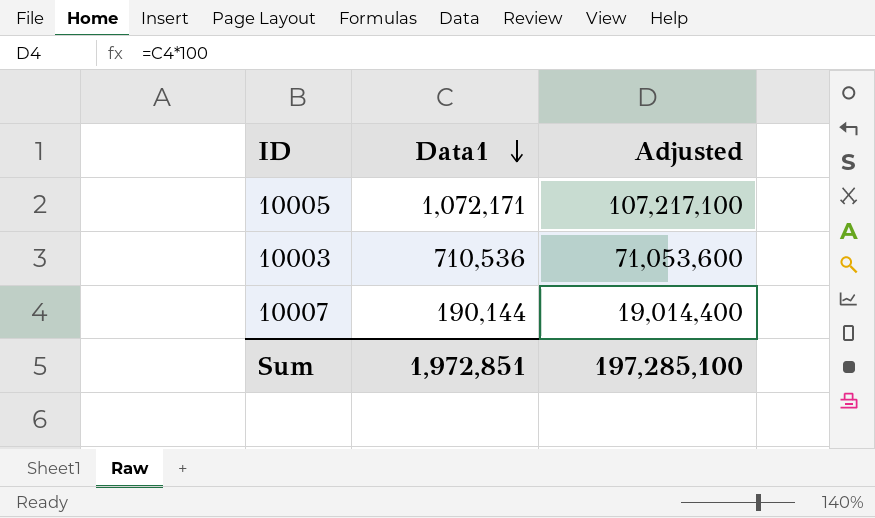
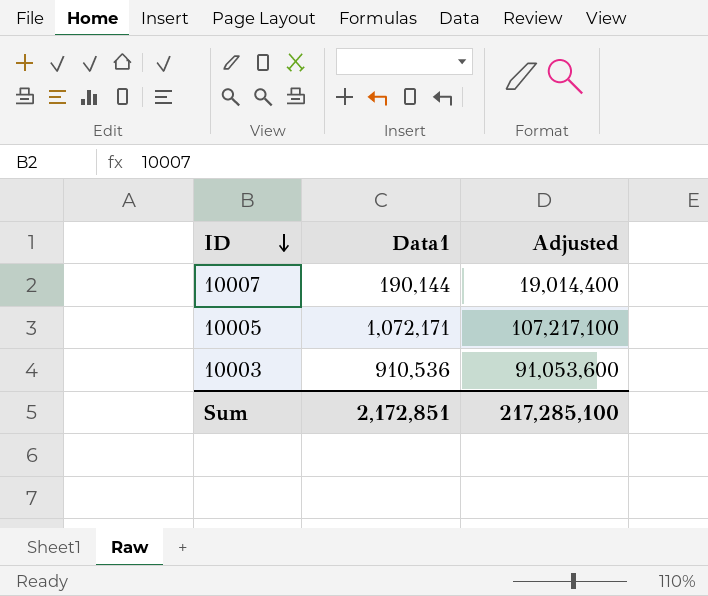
row order: Data1 descending -> ID descending
10003 | Data1: 710,536 -> 910,536
10003 | Adjusted: 71,053,600 -> 91,053,600
Sum | Data1: 1,972,851 -> 2,172,851
Sum | Adjusted: 197,285,100 -> 217,285,100

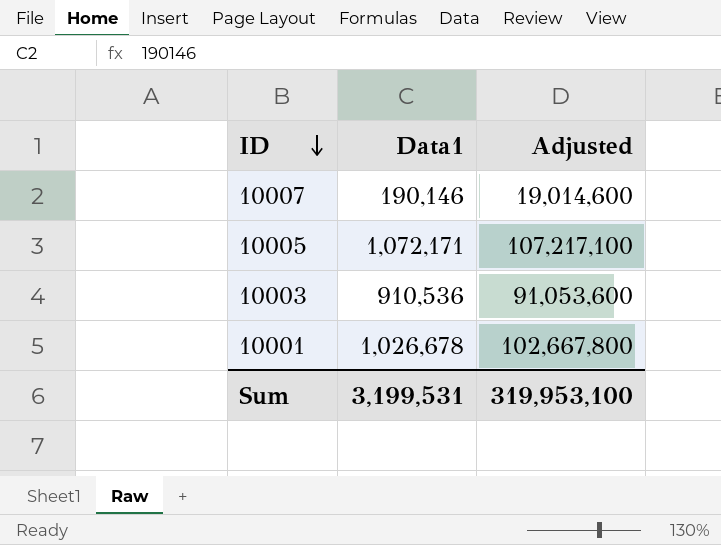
10007 | Data1: 190,144 -> 190,146
10007 | Adjusted: 19,014,400 -> 19,014,600
row 10001: none -> 1,026,678 | 102,667,800
Sum | Data1: 2,172,851 -> 3,199,531
Sum | Adjusted: 217,285,100 -> 319,953,100

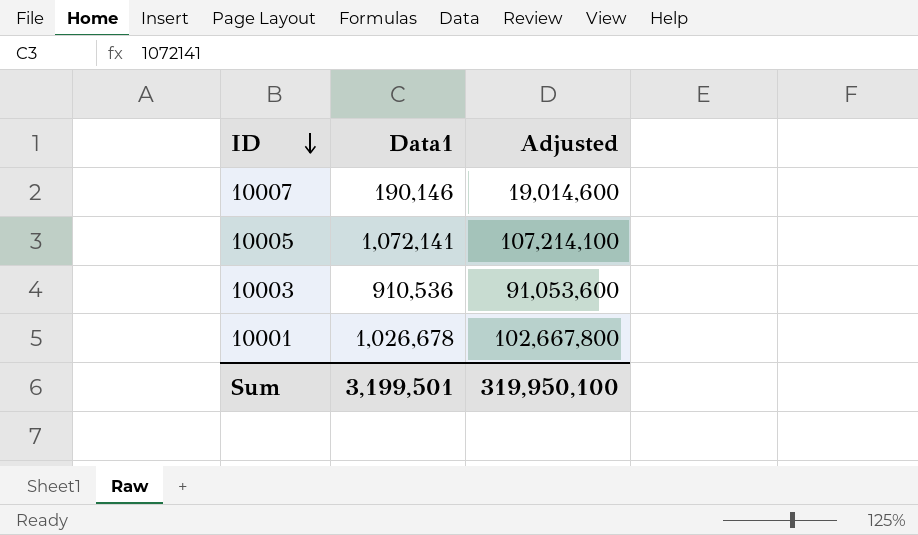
10005 | Data1: 1,072,171 -> 1,072,141
10005 | Adjusted: 107,217,100 -> 107,214,100
Sum | Data1: 3,199,531 -> 3,199,501
Sum | Adjusted: 319,953,100 -> 319,950,100

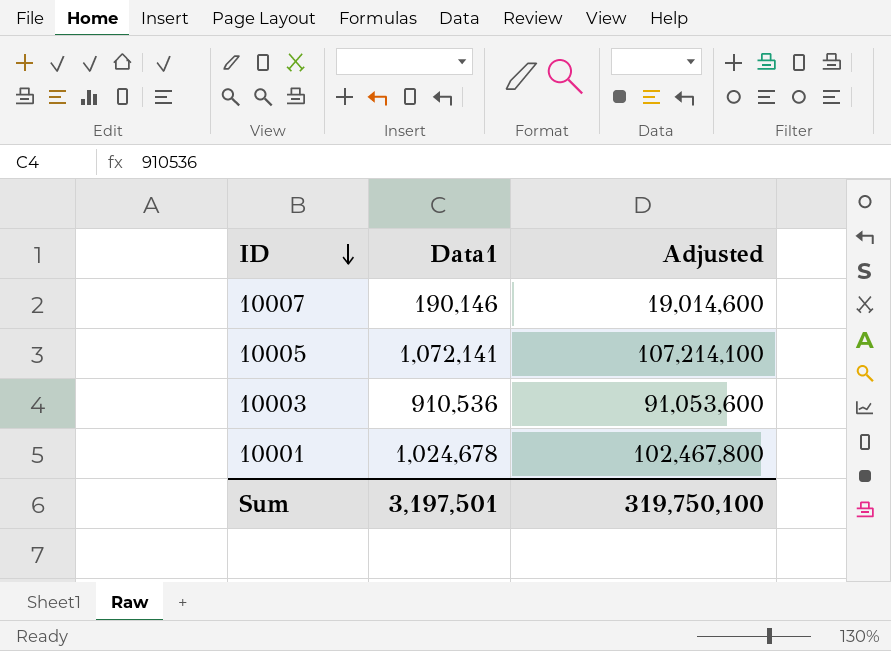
10001 | Data1: 1,026,678 -> 1,024,678
10001 | Adjusted: 102,667,800 -> 102,467,800
Sum | Data1: 3,199,501 -> 3,197,501
Sum | Adjusted: 319,950,100 -> 319,750,100

